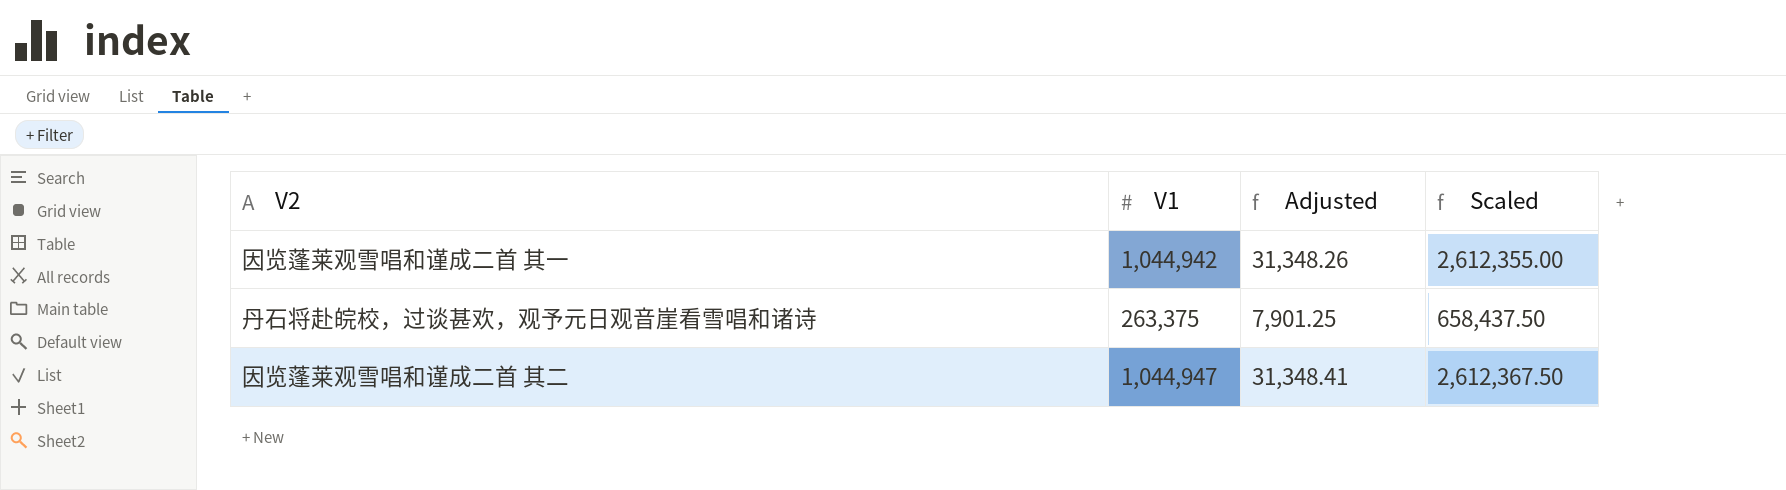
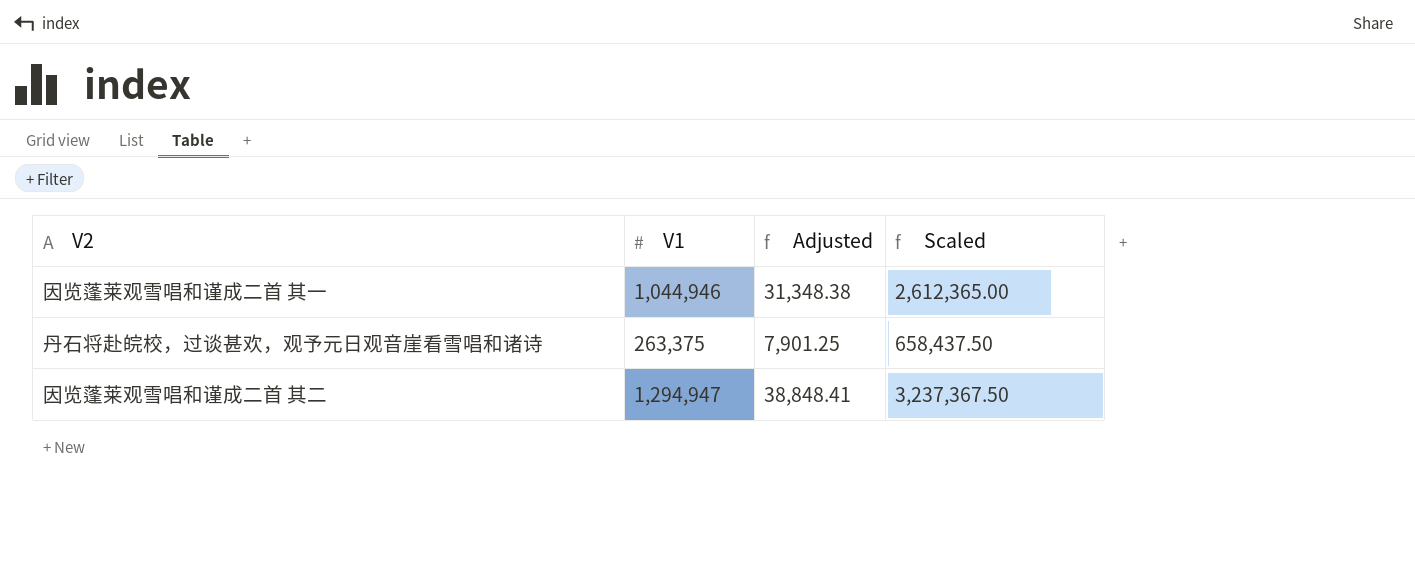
因览蓬莱观雪唱和谨成二首 其一 | V1: 1,044,942 -> 1,044,946
因览蓬莱观雪唱和谨成二首 其一 | Adjusted: 31,348.26 -> 31,348.38
因览蓬莱观雪唱和谨成二首 其一 | Scaled: 2,612,355.00 -> 2,612,365.00
因览蓬莱观雪唱和谨成二首 其二 | V1: 1,044,947 -> 1,294,947
因览蓬莱观雪唱和谨成二首 其二 | Adjusted: 31,348.41 -> 38,848.41
因览蓬莱观雪唱和谨成二首 其二 | Scaled: 2,612,367.50 -> 3,237,367.50

